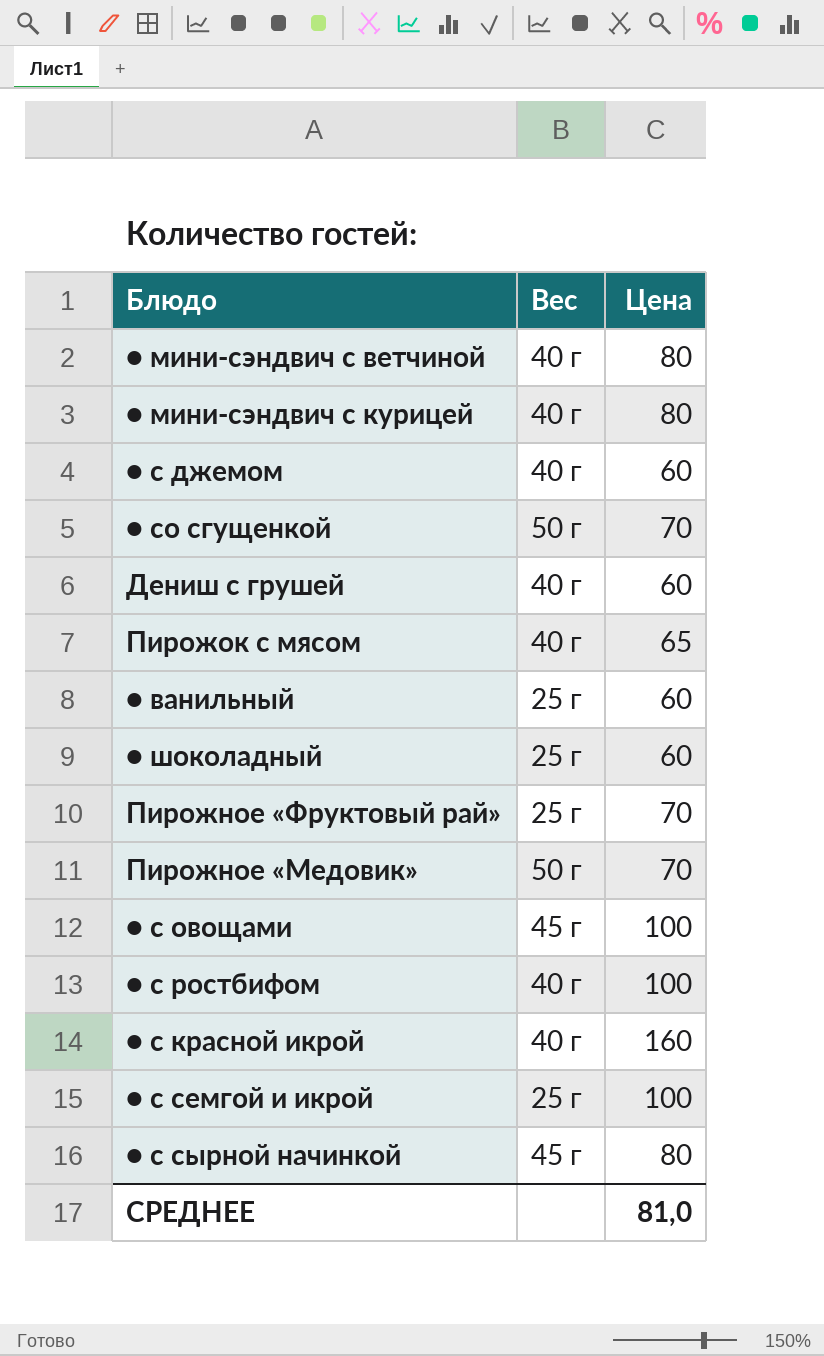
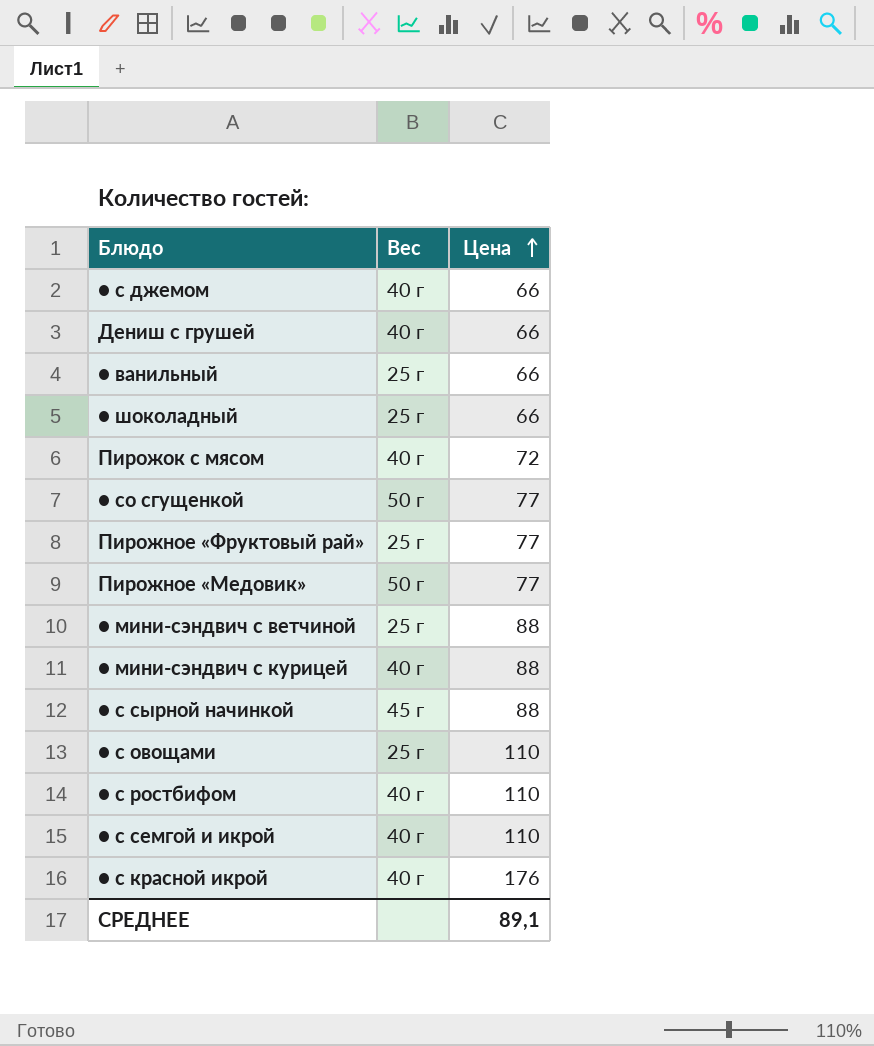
row order: none -> Цена ascending
● с джемом | Цена: 60 -> 66
Дениш с грушей | Цена: 60 -> 66
● ванильный | Цена: 60 -> 66
● шоколадный | Цена: 60 -> 66
Пирожок с мясом | Цена: 65 -> 72
● со сгущенкой | Цена: 70 -> 77
Пирожное «Фруктовый рай» | Цена: 70 -> 77
Пирожное «Медовик» | Цена: 70 -> 77
● мини-сэндвич с ветчиной | Вес: 40 г -> 25 г
● мини-сэндвич с ветчиной | Цена: 80 -> 88
● мини-сэндвич с курицей | Цена: 80 -> 88
● с сырной начинкой | Цена: 80 -> 88
● с овощами | Вес: 45 г -> 25 г
● с овощами | Цена: 100 -> 110
● с ростбифом | Цена: 100 -> 110
● с семгой и икрой | Вес: 25 г -> 40 г
● с семгой и икрой | Цена: 100 -> 110
● с красной икрой | Цена: 160 -> 176
СРЕДНЕЕ | Цена: 81,0 -> 89,1

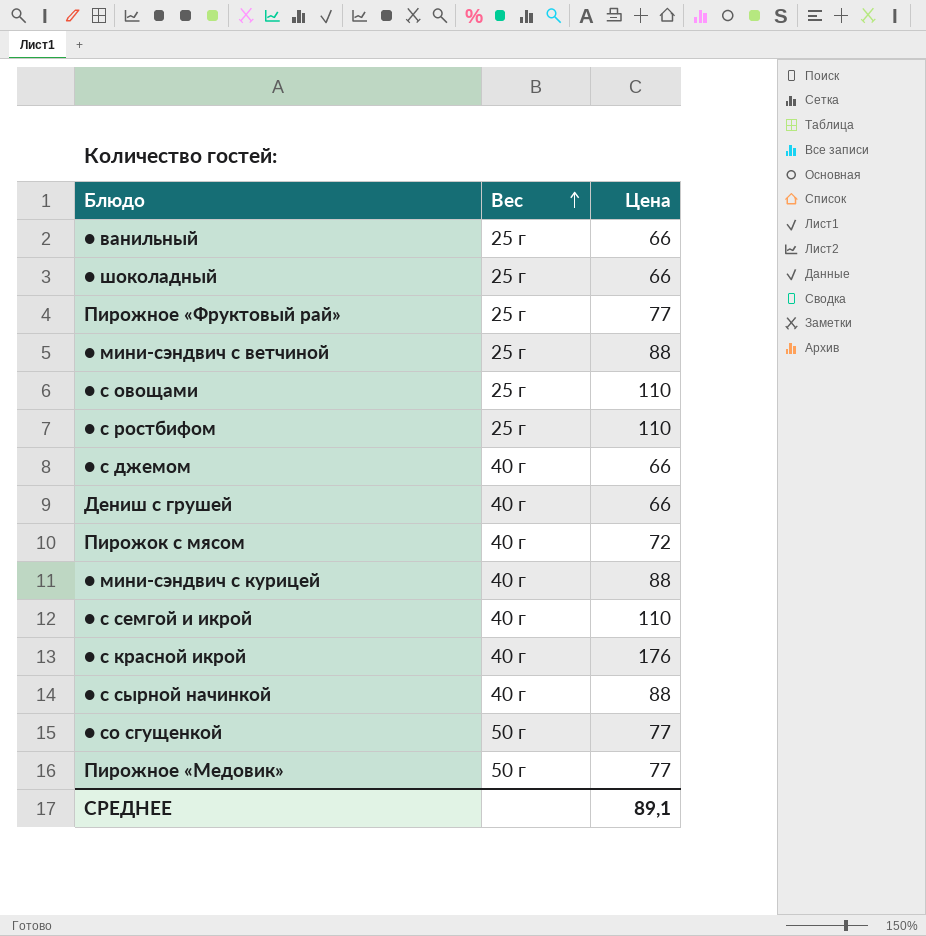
row order: Цена ascending -> Вес ascending
● с ростбифом | Вес: 40 г -> 25 г
● с сырной начинкой | Вес: 45 г -> 40 г

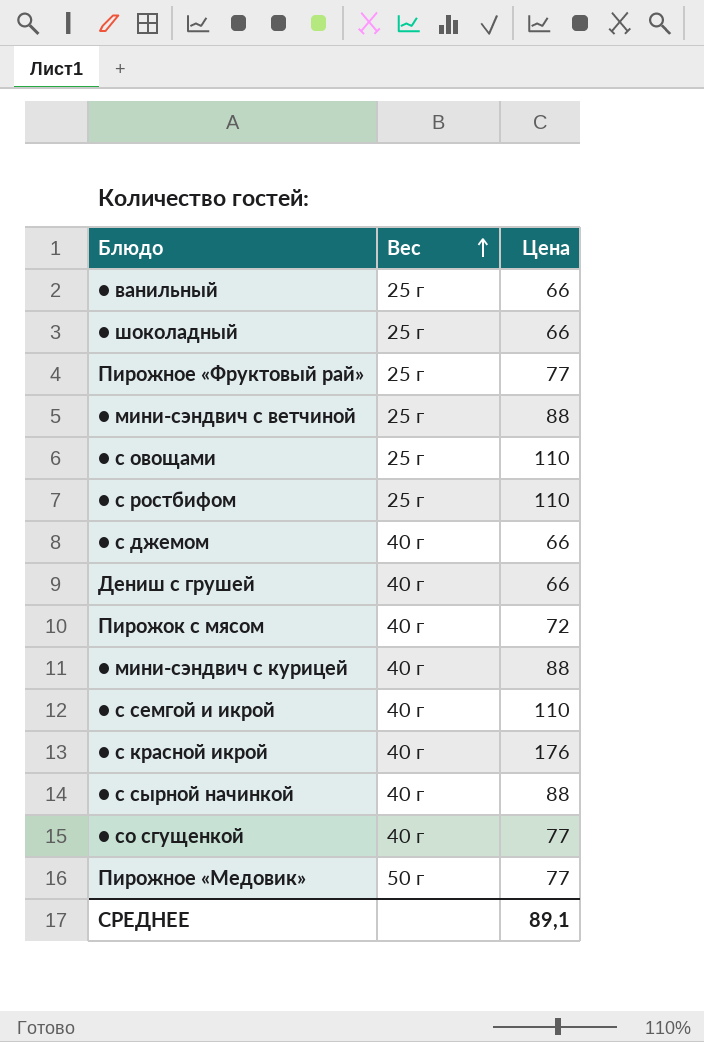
● со сгущенкой | Вес: 50 г -> 40 г

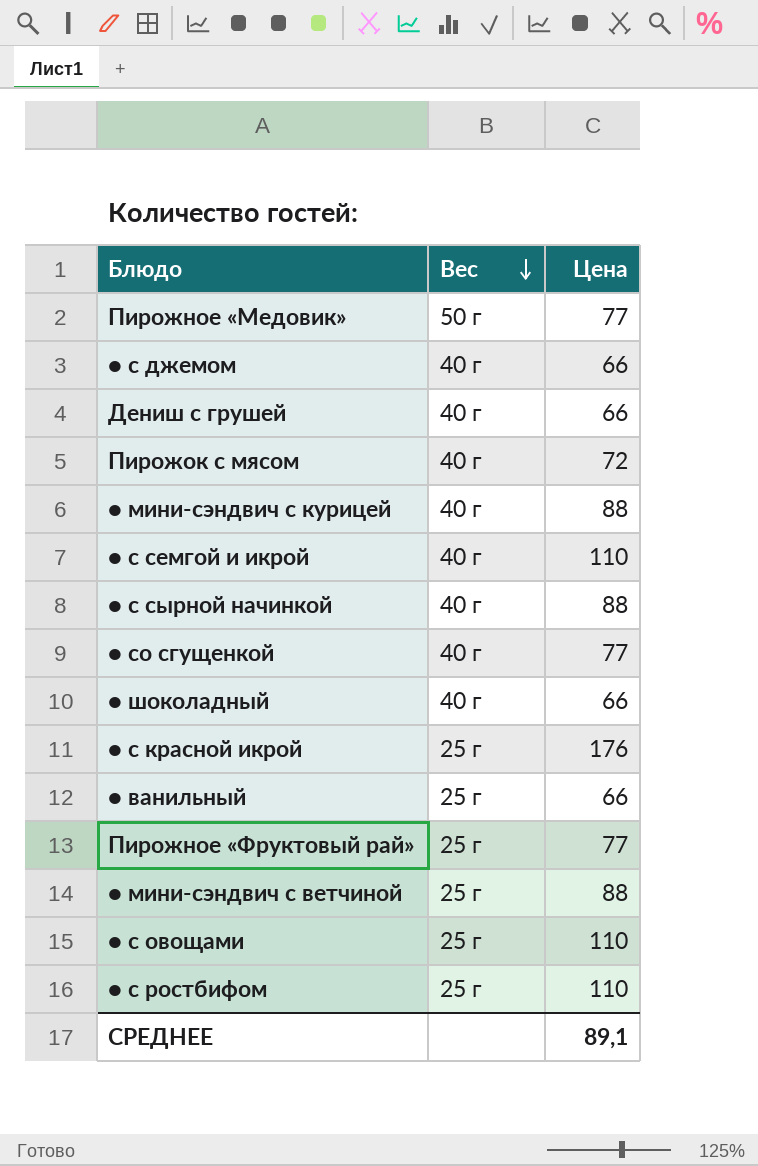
row order: Вес ascending -> Вес descending
● шоколадный | Вес: 25 г -> 40 г
● с красной икрой | Вес: 40 г -> 25 г

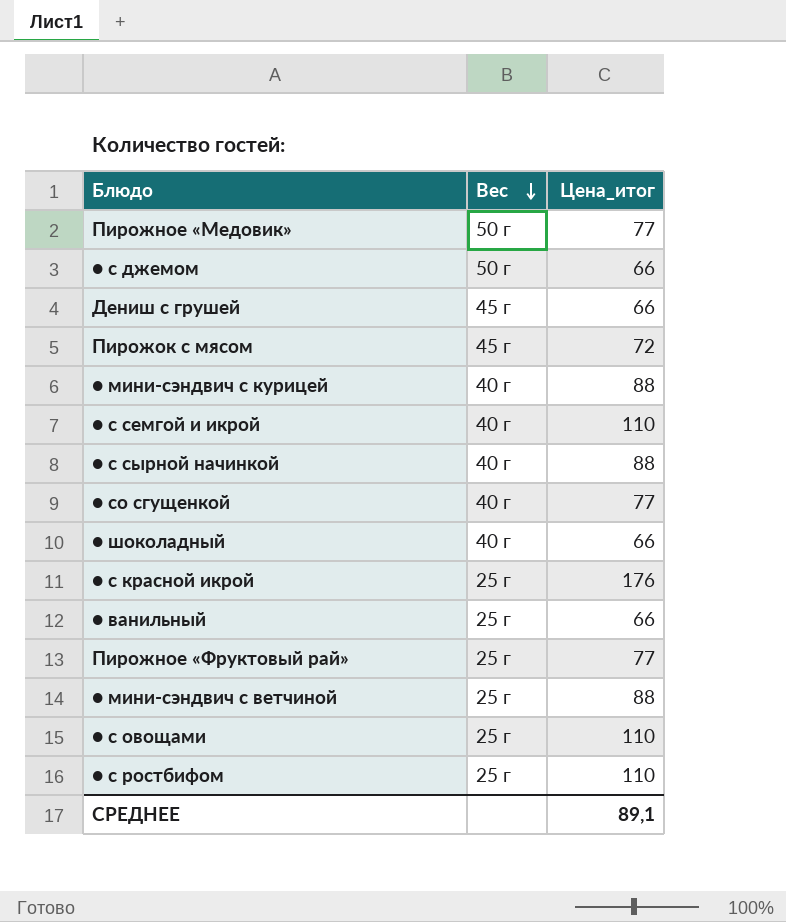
column name: Цена -> Цена_итог
● с джемом | Вес: 40 г -> 50 г
Дениш с грушей | Вес: 40 г -> 45 г
Пирожок с мясом | Вес: 40 г -> 45 г

